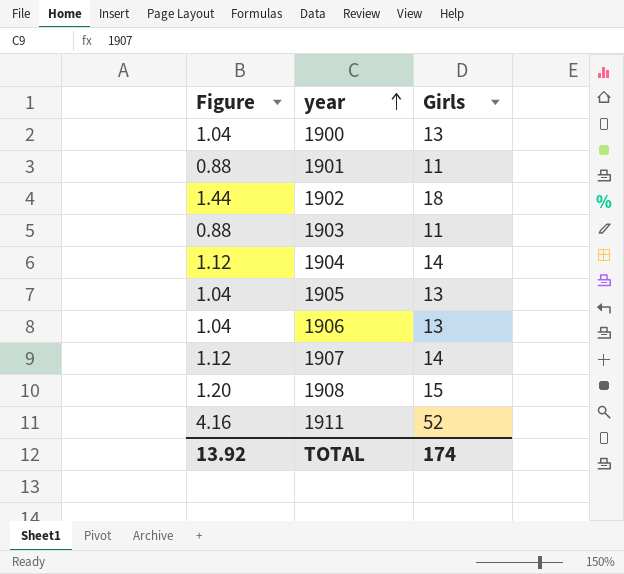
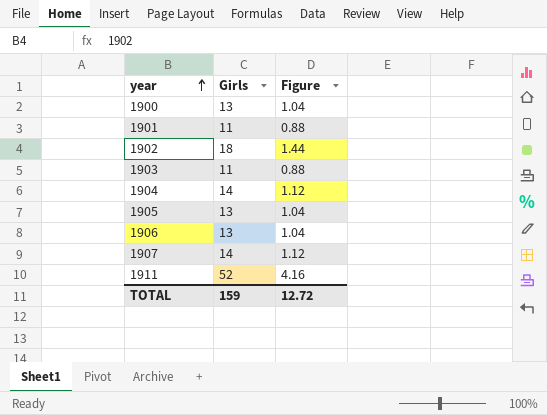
column Figure | position: 1 -> 3
row 1908: 1.20 | 15 -> none
TOTAL | Girls: 174 -> 159
TOTAL | Figure: 13.92 -> 12.72

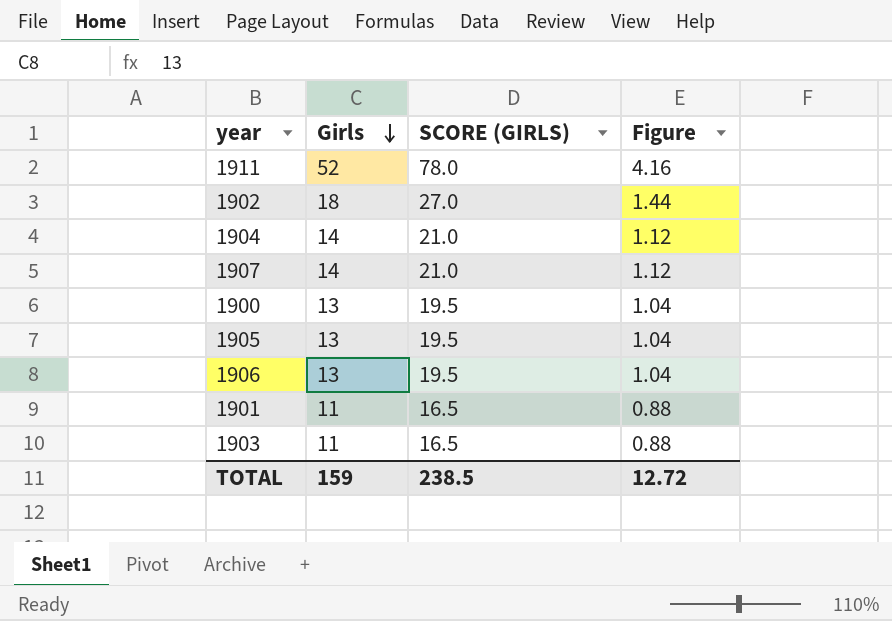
row order: year ascending -> Girls descending
column SCORE (GIRLS) | formula: none -> [Girls] * 1.5

